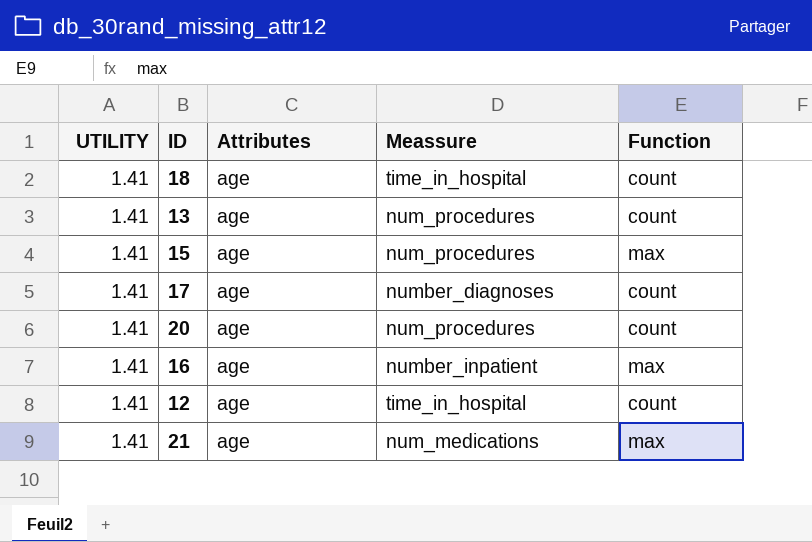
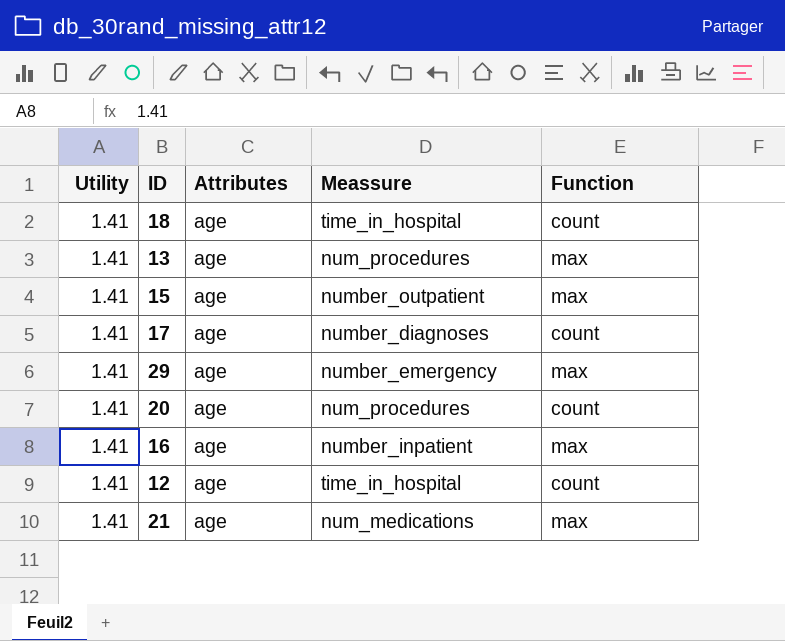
column name: UTILITY -> Utility
13 | Function: count -> max
15 | Meassure: num_procedures -> number_outpatient
row 29: none -> 1.41 | age | number_emergency | max

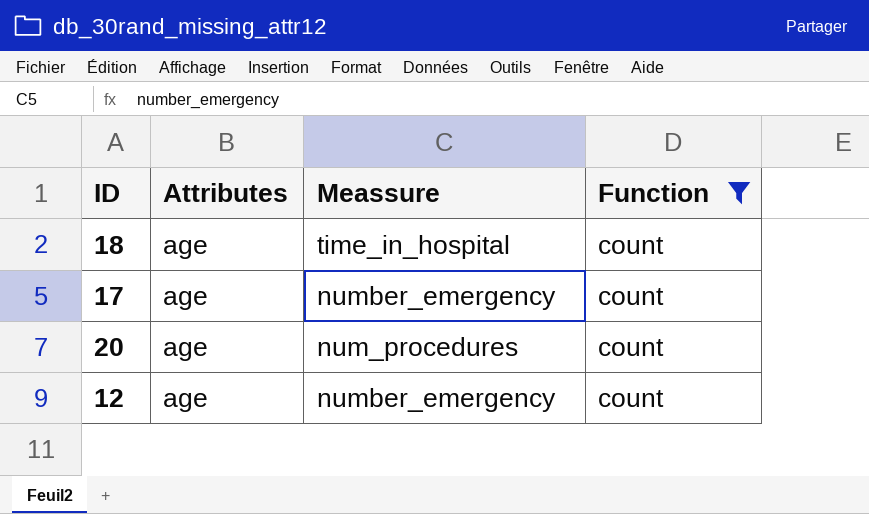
filter: none -> Function = count
column Utility | position: 1 -> none
17 | Meassure: number_diagnoses -> number_emergency
12 | Meassure: time_in_hospital -> number_emergency

